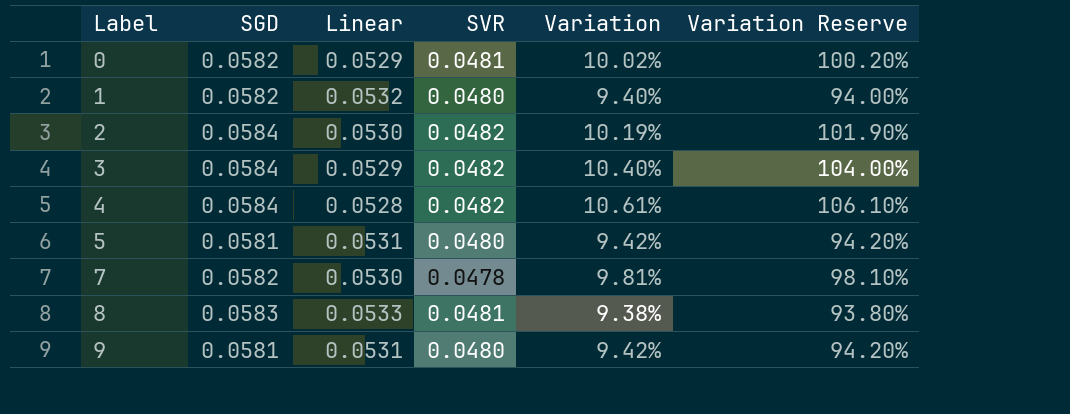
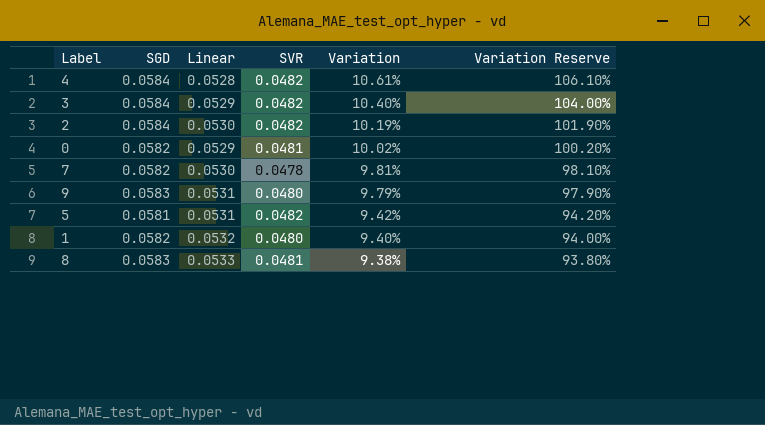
row order: Label ascending -> Variation descending
9 | SGD: 0.0581 -> 0.0583
9 | Variation: 9.42% -> 9.79%
9 | Variation Reserve: 94.20% -> 97.90%
5 | SVR: 0.0480 -> 0.0482

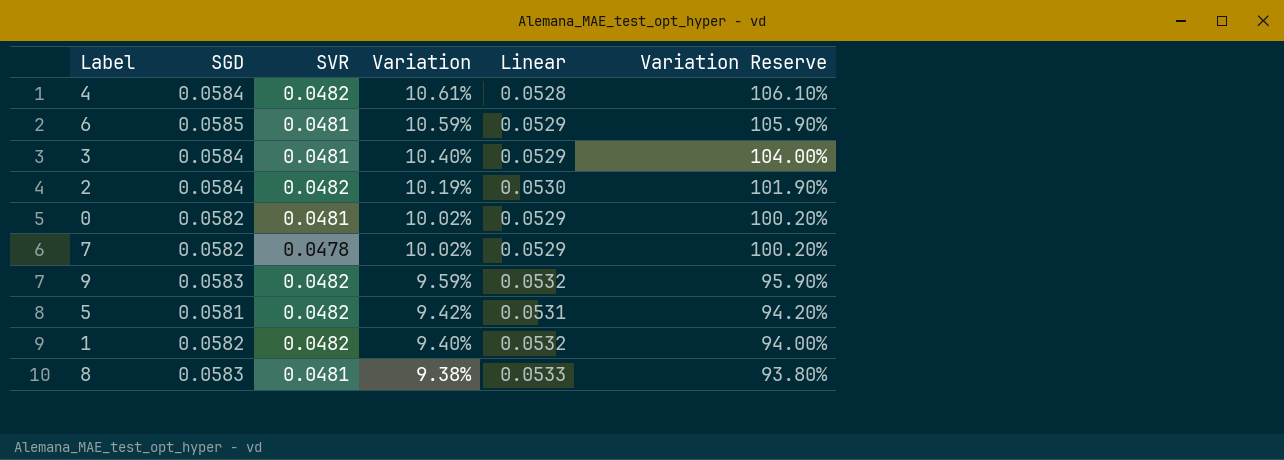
column Linear | position: 3 -> 5
row 6: none -> 0.0585 | 0.0481 | 10.59% | 0.0529 | 105.90%
3 | SVR: 0.0482 -> 0.0481
7 | Variation: 9.81% -> 10.02%
7 | Linear: 0.0530 -> 0.0529
7 | Variation Reserve: 98.10% -> 100.20%
9 | SVR: 0.0480 -> 0.0482
9 | Variation: 9.79% -> 9.59%
9 | Linear: 0.0531 -> 0.0532
9 | Variation Reserve: 97.90% -> 95.90%
1 | SVR: 0.0480 -> 0.0482

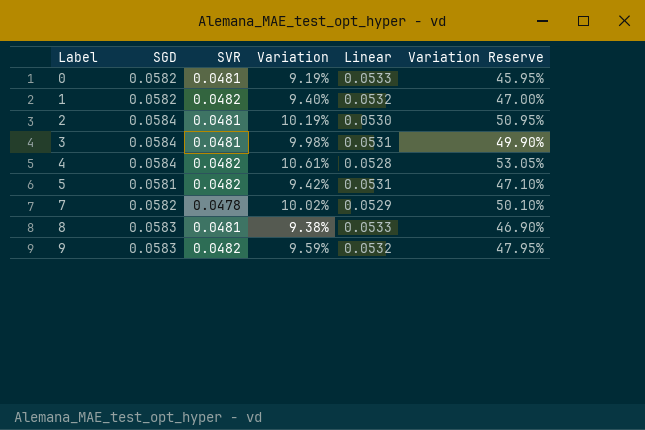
row order: Variation descending -> Label ascending
column Variation Reserve | formula: [Variation] * 10 -> [Variation] * 5
row 6: 0.0585 | 0.0481 | 10.59% | 0.0529 | 105.90% -> none
0 | Variation: 10.02% -> 9.19%
0 | Linear: 0.0529 -> 0.0533
2 | SVR: 0.0482 -> 0.0481
3 | Variation: 10.40% -> 9.98%
3 | Linear: 0.0529 -> 0.0531

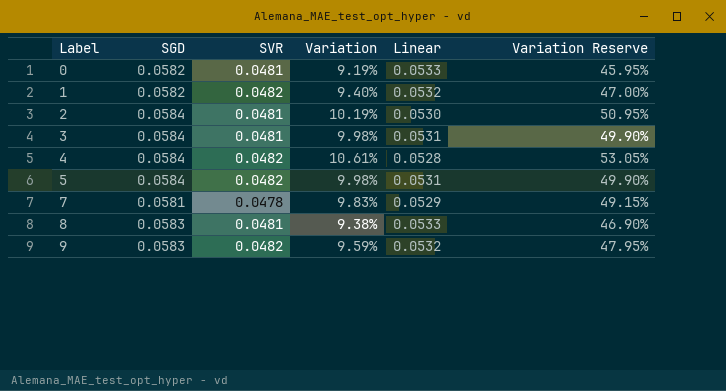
5 | SGD: 0.0581 -> 0.0584
5 | Variation: 9.42% -> 9.98%
5 | Variation Reserve: 47.10% -> 49.90%
7 | SGD: 0.0582 -> 0.0581
7 | Variation: 10.02% -> 9.83%
7 | Variation Reserve: 50.10% -> 49.15%

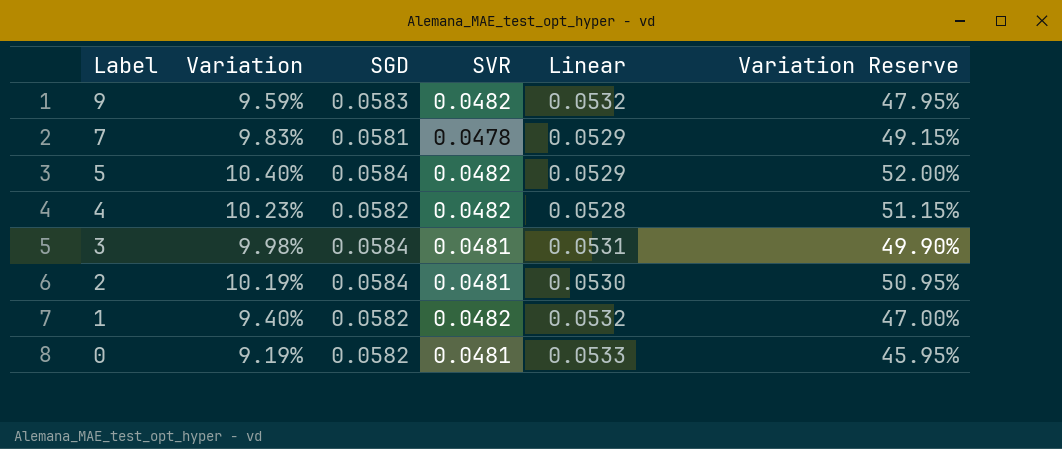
row order: Label ascending -> Label descending
column Variation | position: 4 -> 2
row 8: 0.0583 | 0.0481 | 9.38% | 0.0533 | 46.90% -> none
5 | Variation: 9.98% -> 10.40%
5 | Linear: 0.0531 -> 0.0529
5 | Variation Reserve: 49.90% -> 52.00%
4 | Variation: 10.61% -> 10.23%
4 | SGD: 0.0584 -> 0.0582
4 | Variation Reserve: 53.05% -> 51.15%

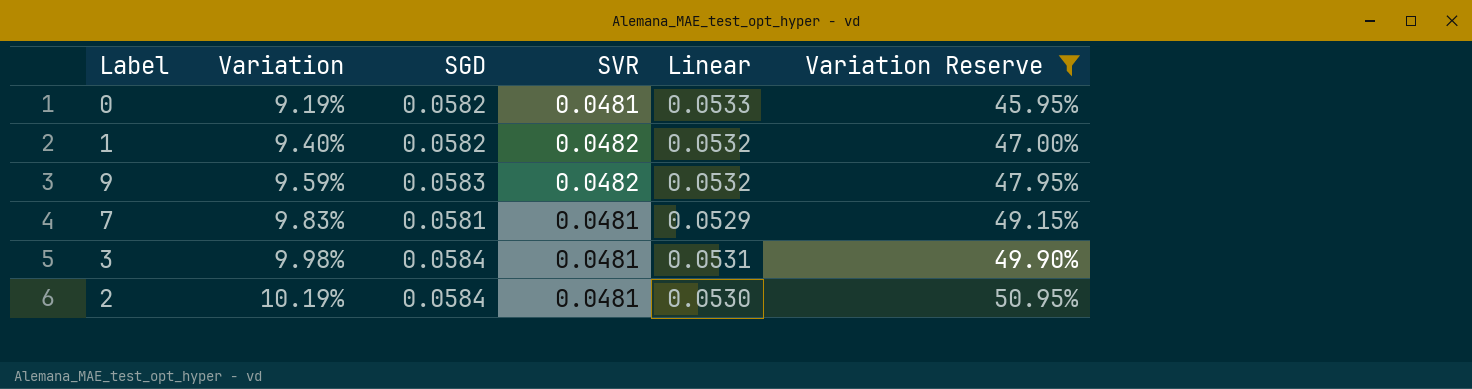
filter: none -> Variation Reserve <= 50.95%
row order: Label descending -> Variation ascending
7 | SVR: 0.0478 -> 0.0481

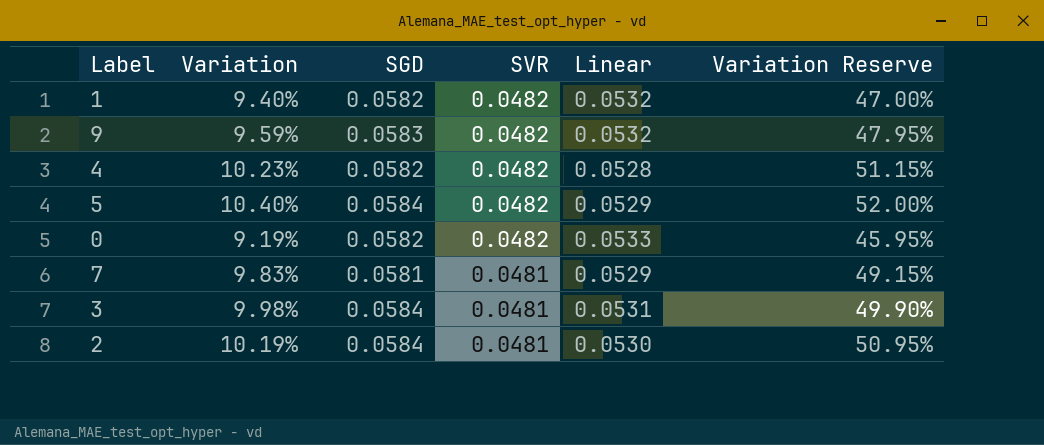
filter: Variation Reserve <= 50.95% -> none
row order: Variation ascending -> SVR descending
0 | SVR: 0.0481 -> 0.0482

